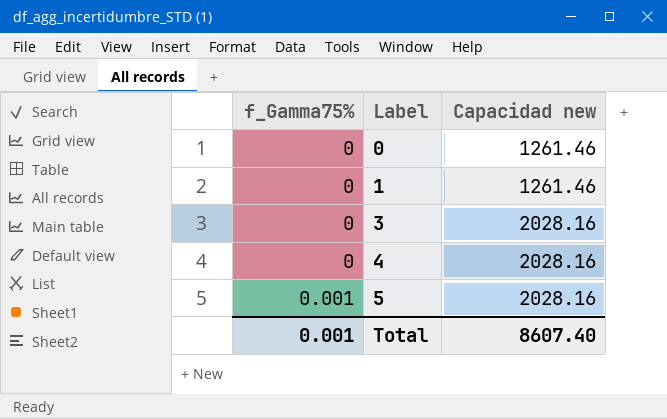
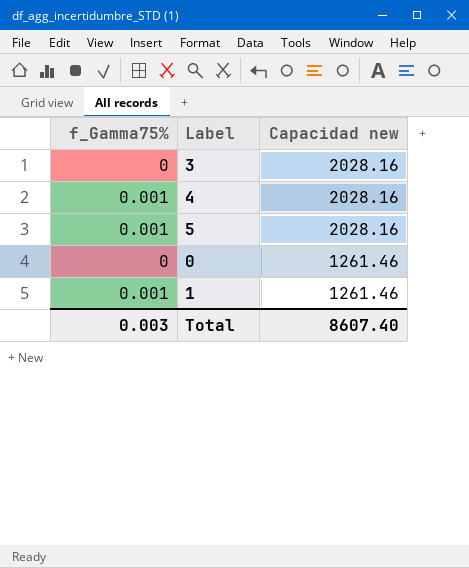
row order: f_Gamma75% ascending -> Capacidad new descending
4 | f_Gamma75%: 0 -> 0.001
1 | f_Gamma75%: 0 -> 0.001
Total | f_Gamma75%: 0.001 -> 0.003

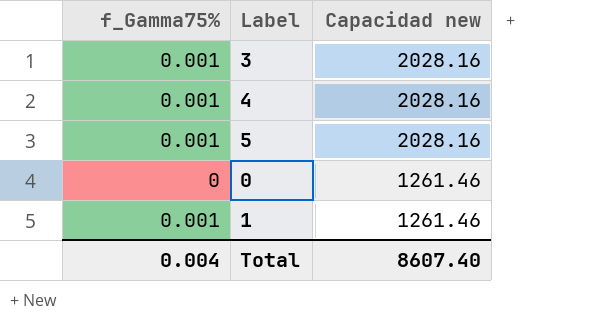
3 | f_Gamma75%: 0 -> 0.001
Total | f_Gamma75%: 0.003 -> 0.004

